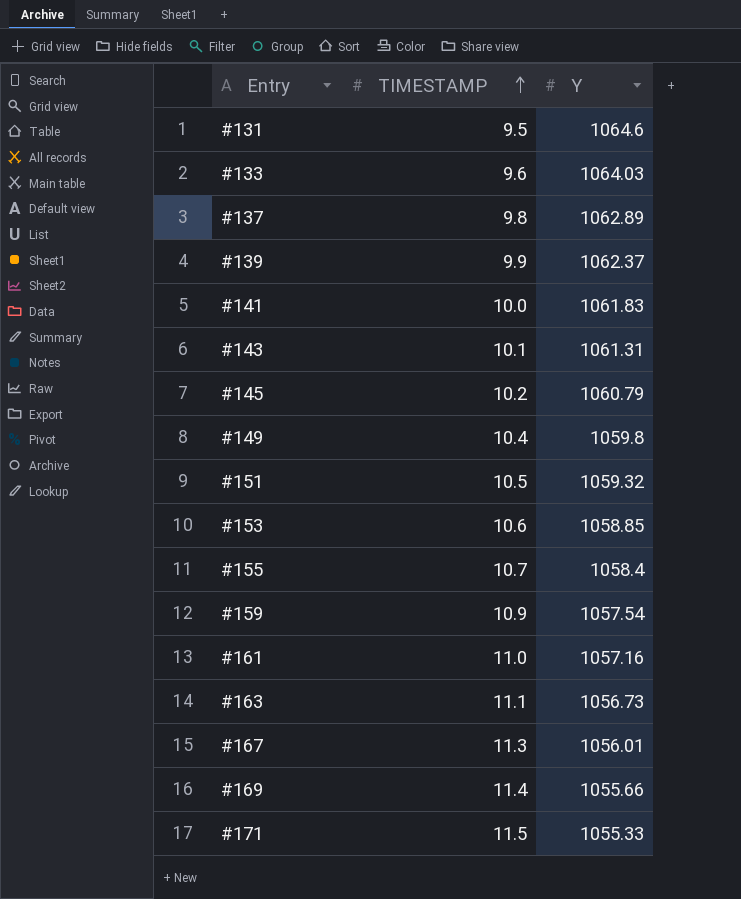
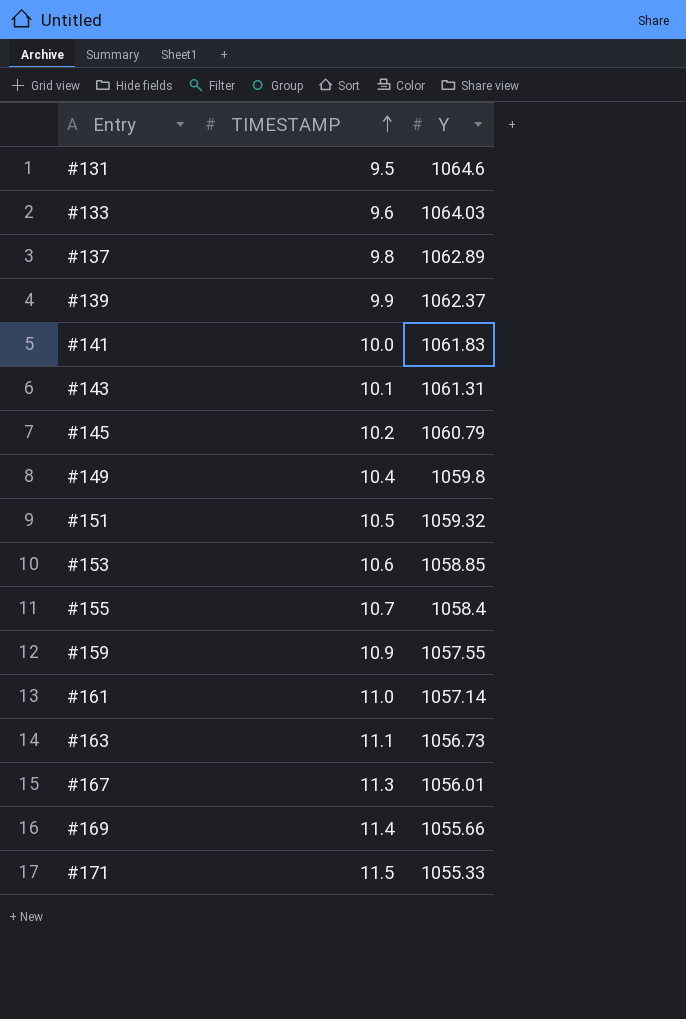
#159 | Y: 1057.54 -> 1057.55
#161 | Y: 1057.16 -> 1057.14

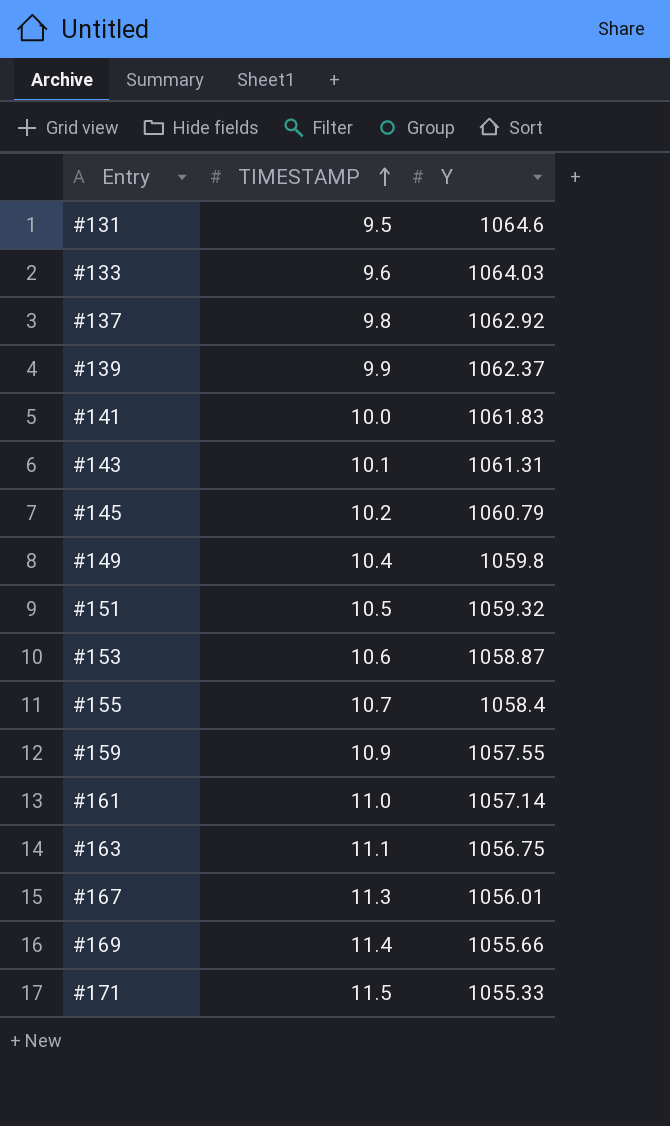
#137 | Y: 1062.89 -> 1062.92
#153 | Y: 1058.85 -> 1058.87
#163 | Y: 1056.73 -> 1056.75

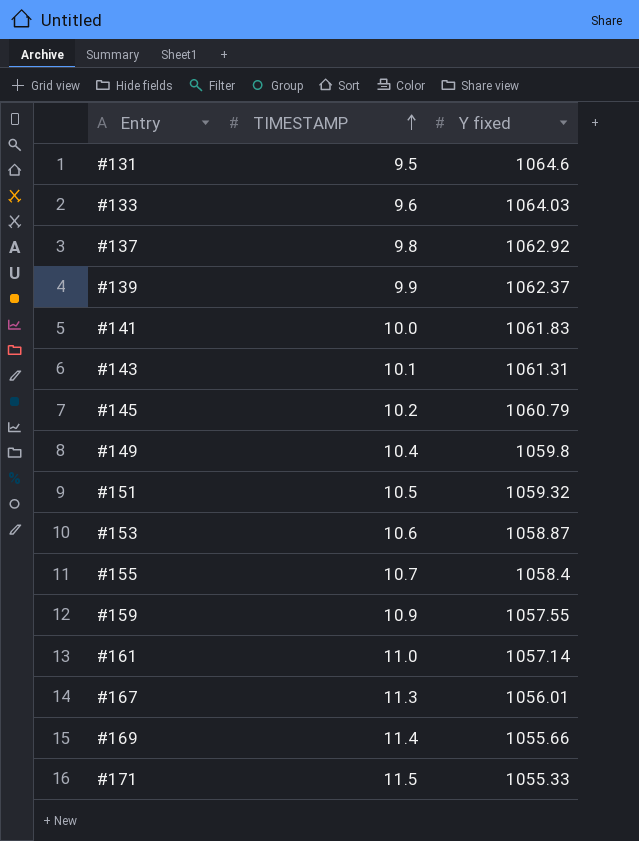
column name: Y -> Y fixed
row #163: 11.1 | 1056.75 -> none

